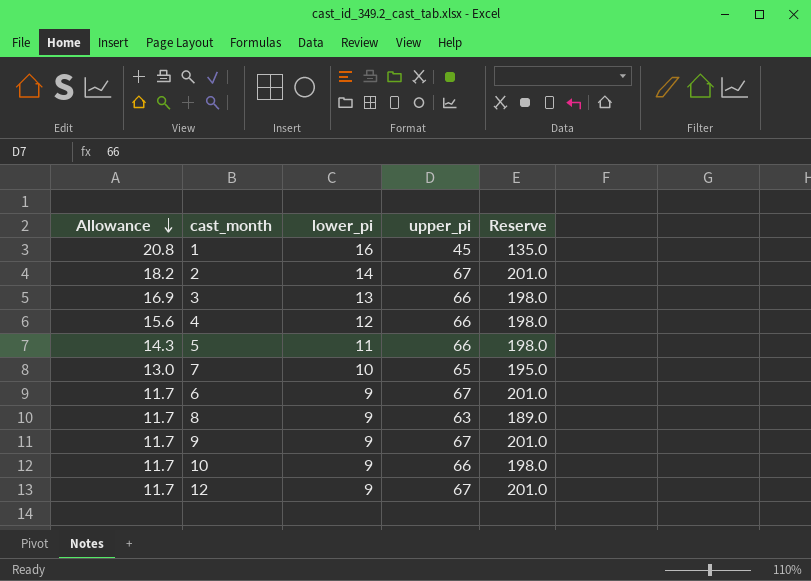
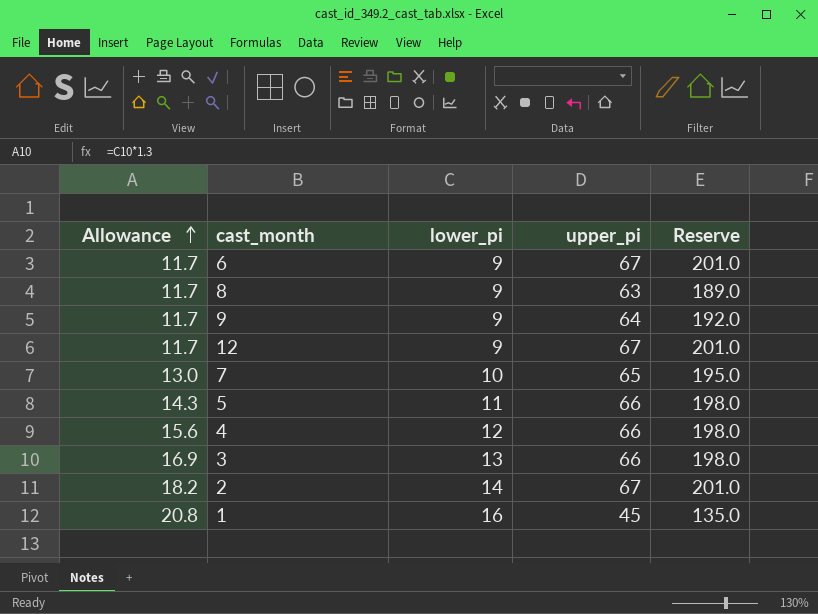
row order: Allowance descending -> Allowance ascending
row 10: 11.7 | 9 | 66 | 198.0 -> none
9 | upper_pi: 67 -> 64
9 | Reserve: 201.0 -> 192.0

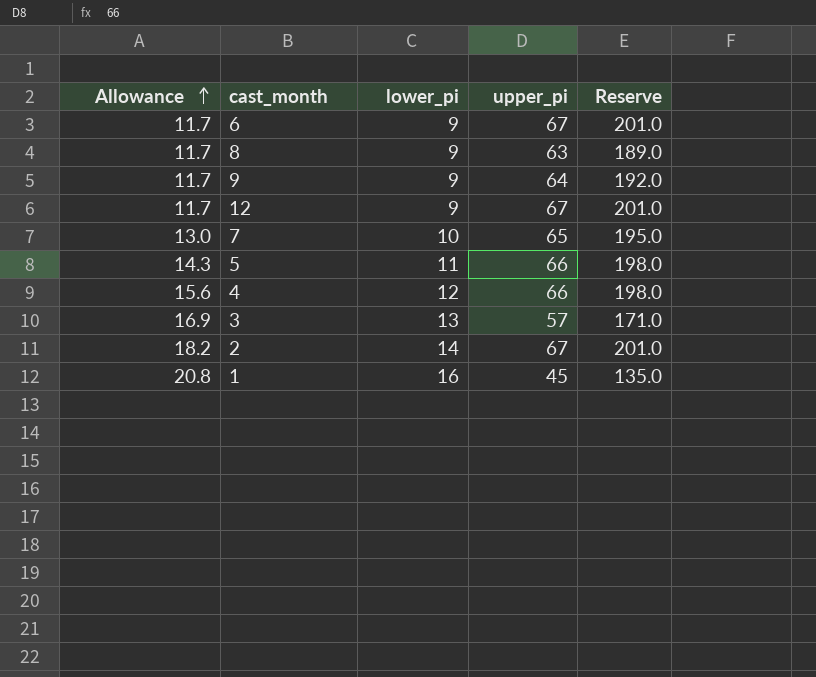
3 | upper_pi: 66 -> 57
3 | Reserve: 198.0 -> 171.0

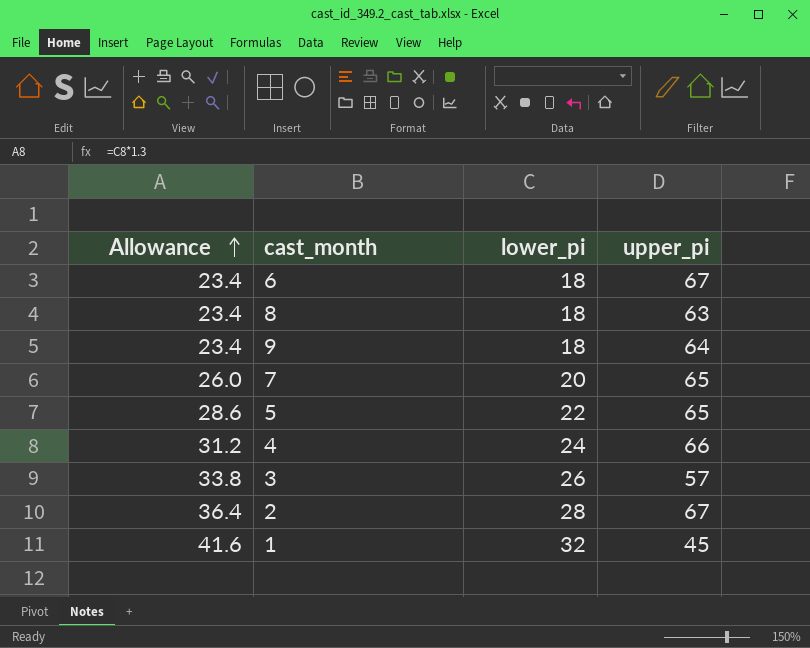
column Reserve | formula: [upper_pi] * 3 -> none
row 12: 11.7 | 9 | 67 | 201.0 -> none
6 | Allowance: 11.7 -> 23.4
6 | lower_pi: 9 -> 18
8 | Allowance: 11.7 -> 23.4
8 | lower_pi: 9 -> 18
9 | Allowance: 11.7 -> 23.4
9 | lower_pi: 9 -> 18
7 | Allowance: 13.0 -> 26.0
7 | lower_pi: 10 -> 20
5 | Allowance: 14.3 -> 28.6
5 | lower_pi: 11 -> 22
5 | upper_pi: 66 -> 65
4 | Allowance: 15.6 -> 31.2
4 | lower_pi: 12 -> 24
3 | Allowance: 16.9 -> 33.8
3 | lower_pi: 13 -> 26
2 | Allowance: 18.2 -> 36.4
2 | lower_pi: 14 -> 28
1 | Allowance: 20.8 -> 41.6
1 | lower_pi: 16 -> 32

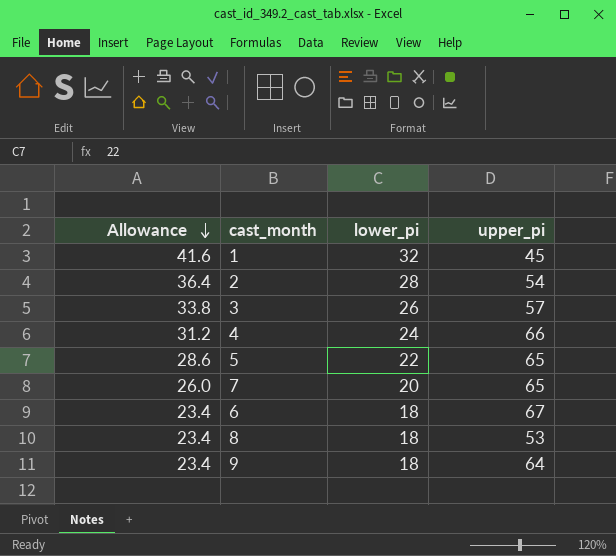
row order: Allowance ascending -> Allowance descending
2 | upper_pi: 67 -> 54
8 | upper_pi: 63 -> 53

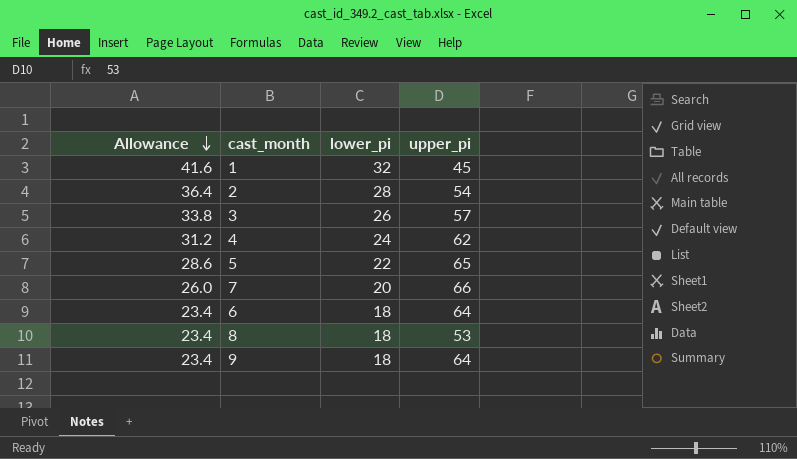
4 | upper_pi: 66 -> 62
7 | upper_pi: 65 -> 66
6 | upper_pi: 67 -> 64

